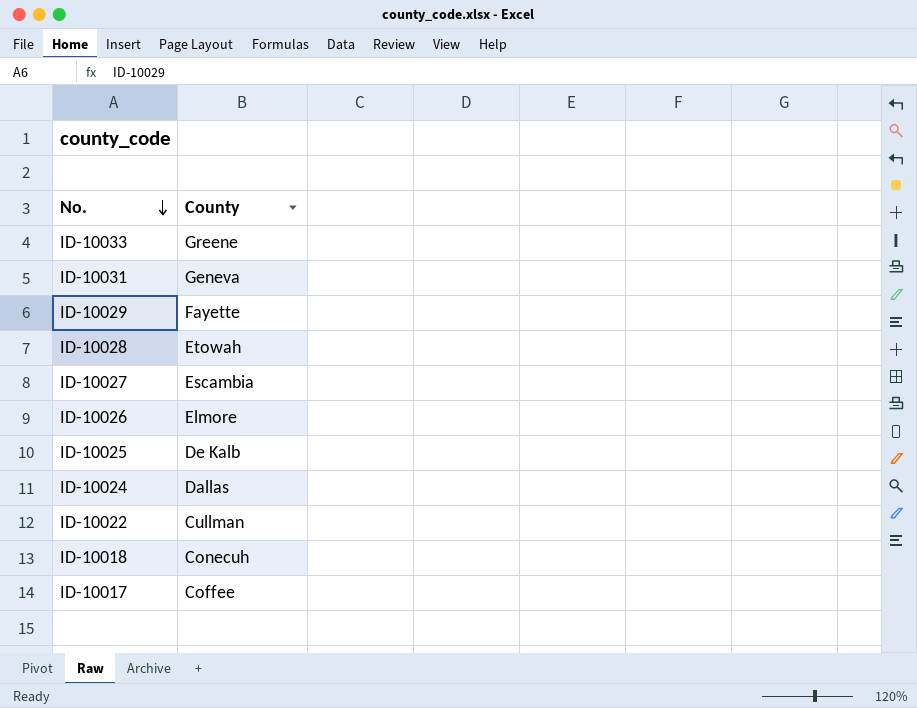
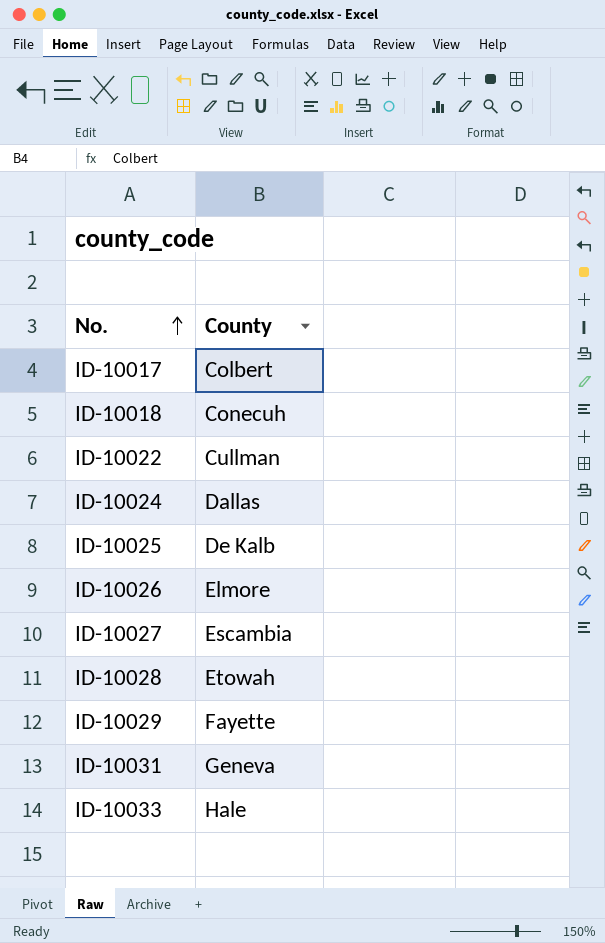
row order: No. descending -> No. ascending
ID-10017 | County: Coffee -> Colbert
ID-10033 | County: Greene -> Hale

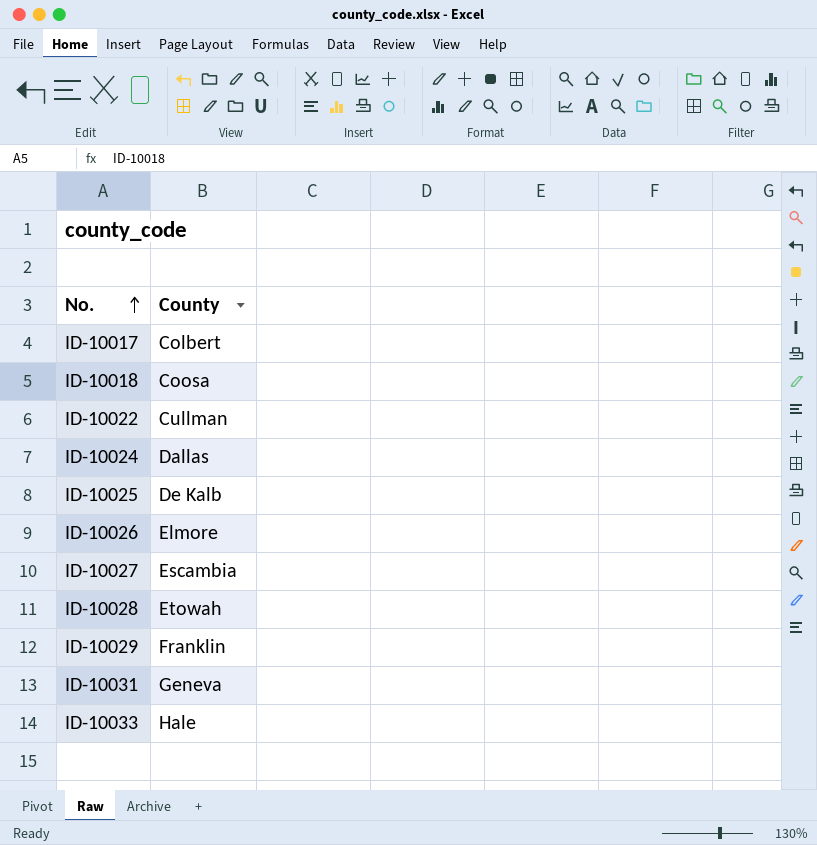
ID-10018 | County: Conecuh -> Coosa
ID-10029 | County: Fayette -> Franklin

